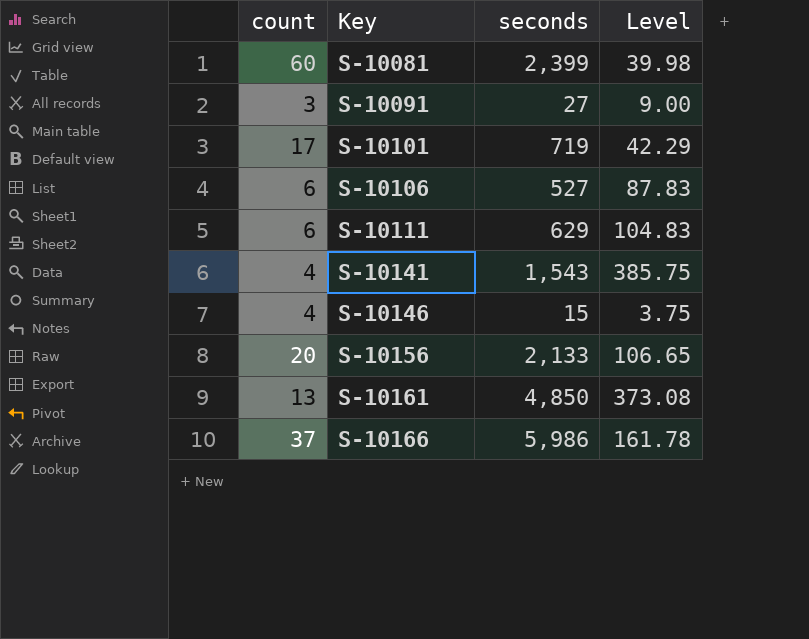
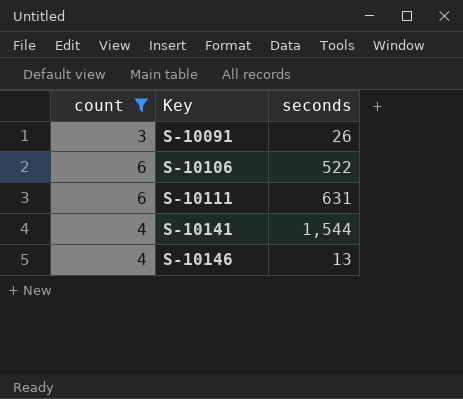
filter: none -> count <= 6
column Level | formula: [seconds] / [count] -> none
S-10091 | seconds: 27 -> 26
S-10106 | seconds: 527 -> 522
S-10111 | seconds: 629 -> 631
S-10141 | seconds: 1,543 -> 1,544
S-10146 | seconds: 15 -> 13

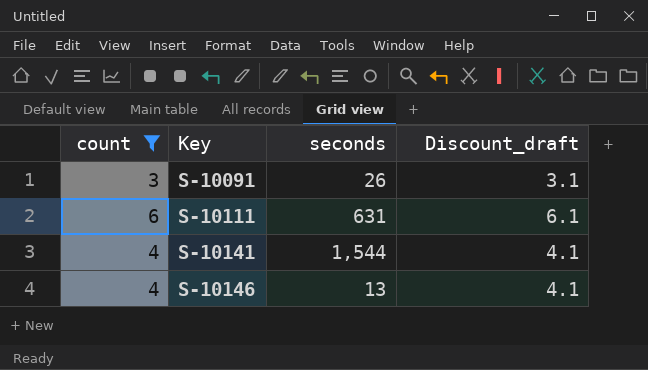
column Discount_draft | formula: none -> [count] * 1.02
row S-10106: 6 | 522 -> none

